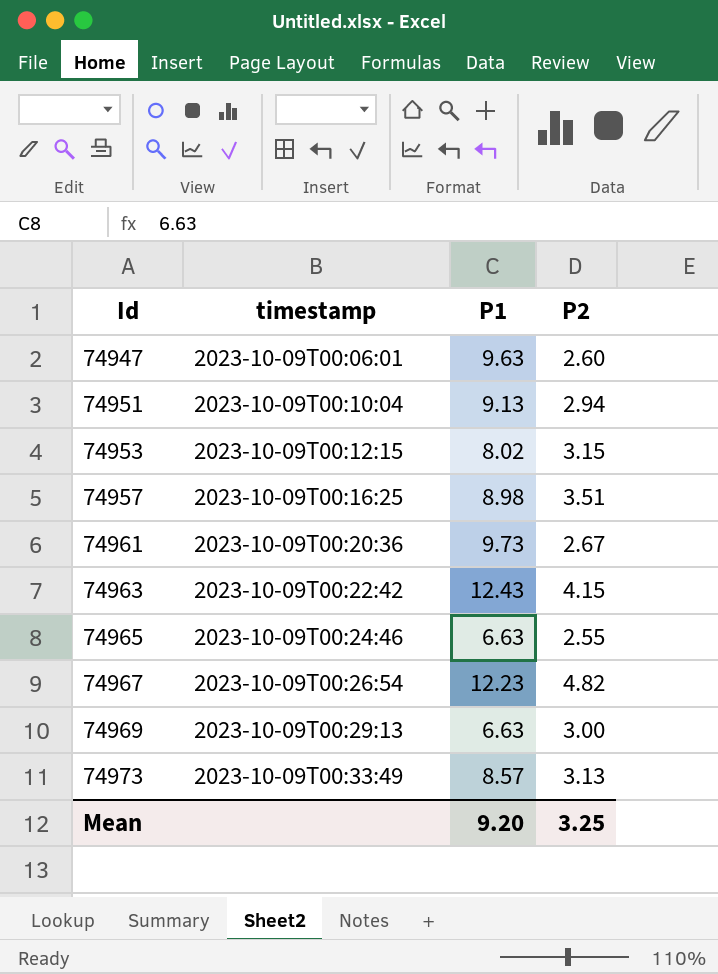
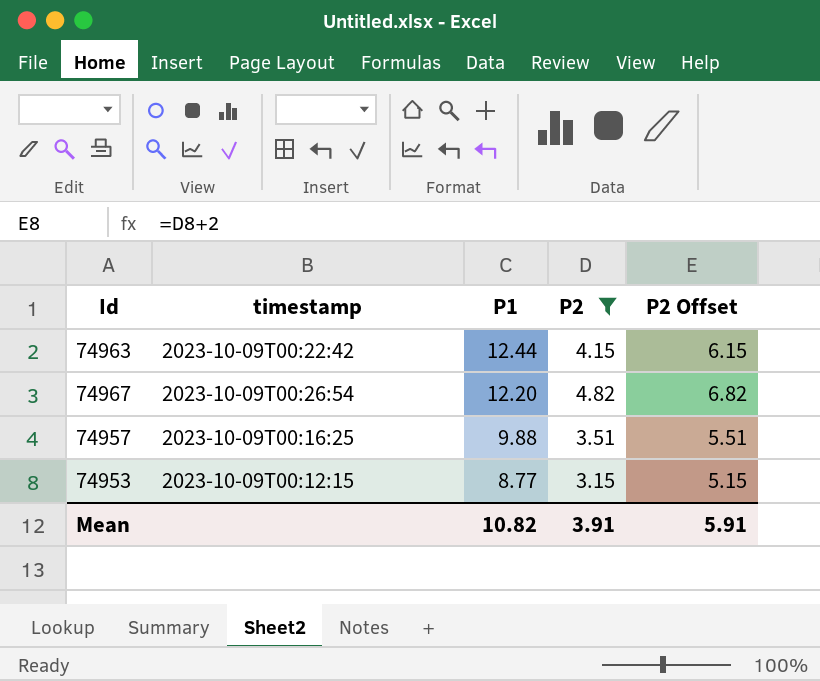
filter: none -> P2 >= 3.15
row order: Id ascending -> P1 descending
column P2 Offset | formula: none -> [P2] + 2
74963 | P1: 12.43 -> 12.44
74967 | P1: 12.23 -> 12.20
74957 | P1: 8.98 -> 9.88
74953 | P1: 8.02 -> 8.77
Mean | P1: 9.20 -> 10.82
Mean | P2: 3.25 -> 3.91

